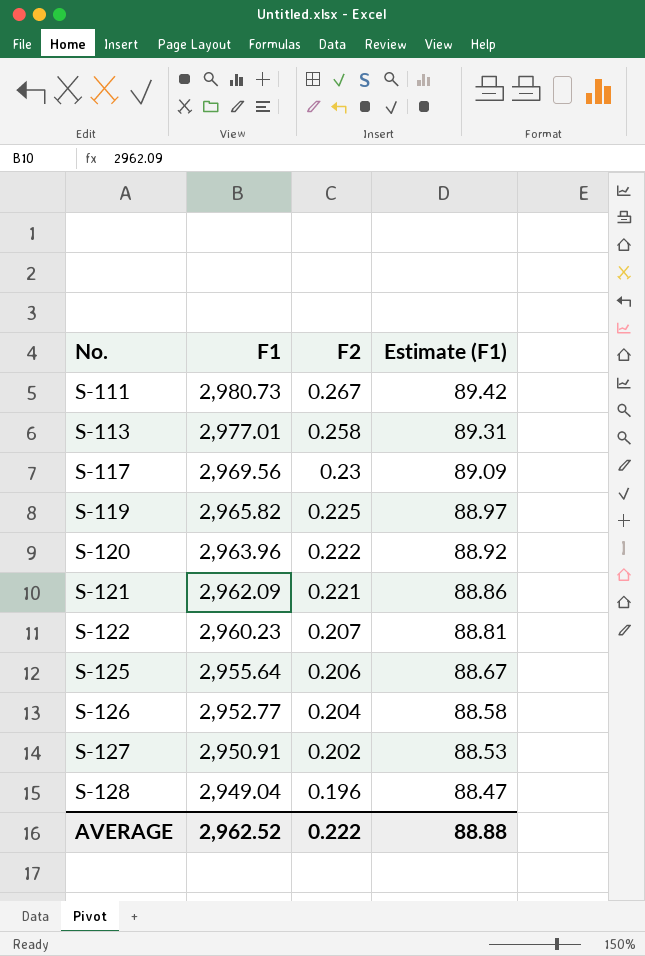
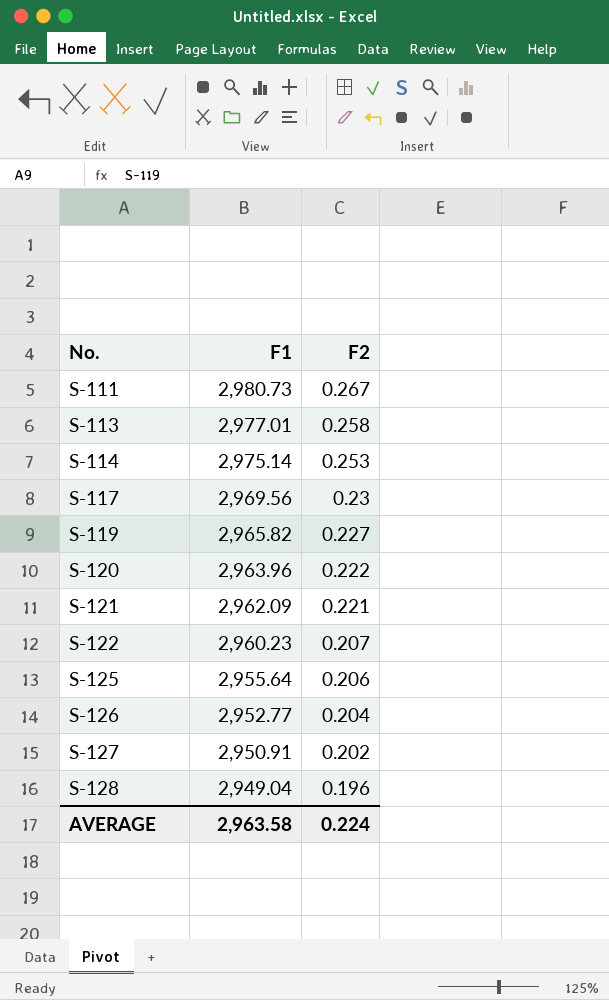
column Estimate (F1) | formula: [F1] * 0.03 -> none
row S-114: none -> 2,975.14 | 0.253
S-119 | F2: 0.225 -> 0.227
AVERAGE | F1: 2,962.52 -> 2,963.58
AVERAGE | F2: 0.222 -> 0.224

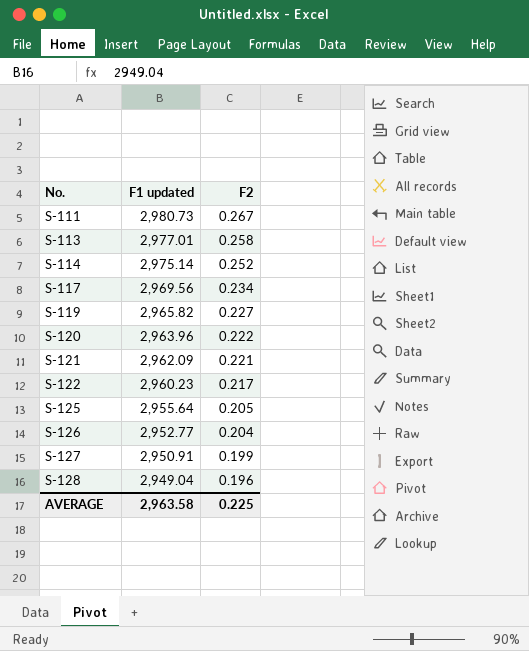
column name: F1 -> F1 updated
S-114 | F2: 0.253 -> 0.252
S-117 | F2: 0.23 -> 0.234
S-122 | F2: 0.207 -> 0.217
S-125 | F2: 0.206 -> 0.205
S-127 | F2: 0.202 -> 0.199
AVERAGE | F2: 0.224 -> 0.225

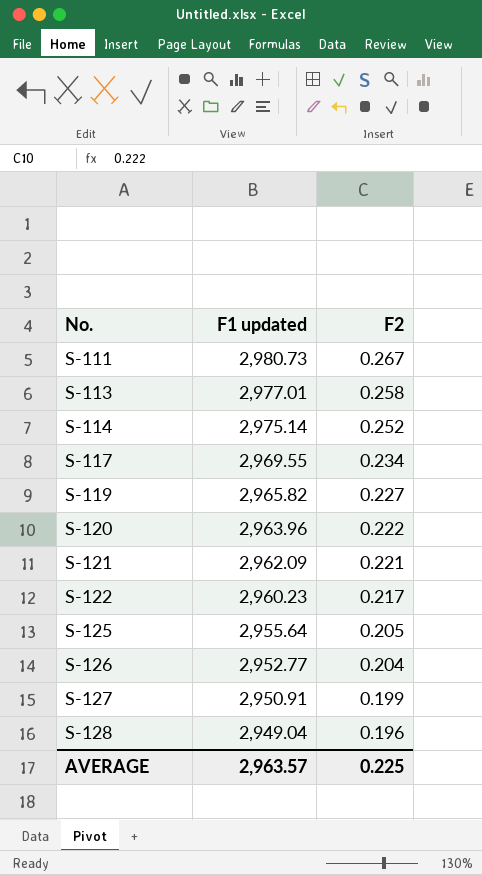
S-117 | F1 updated: 2,969.56 -> 2,969.55
AVERAGE | F1 updated: 2,963.58 -> 2,963.57

